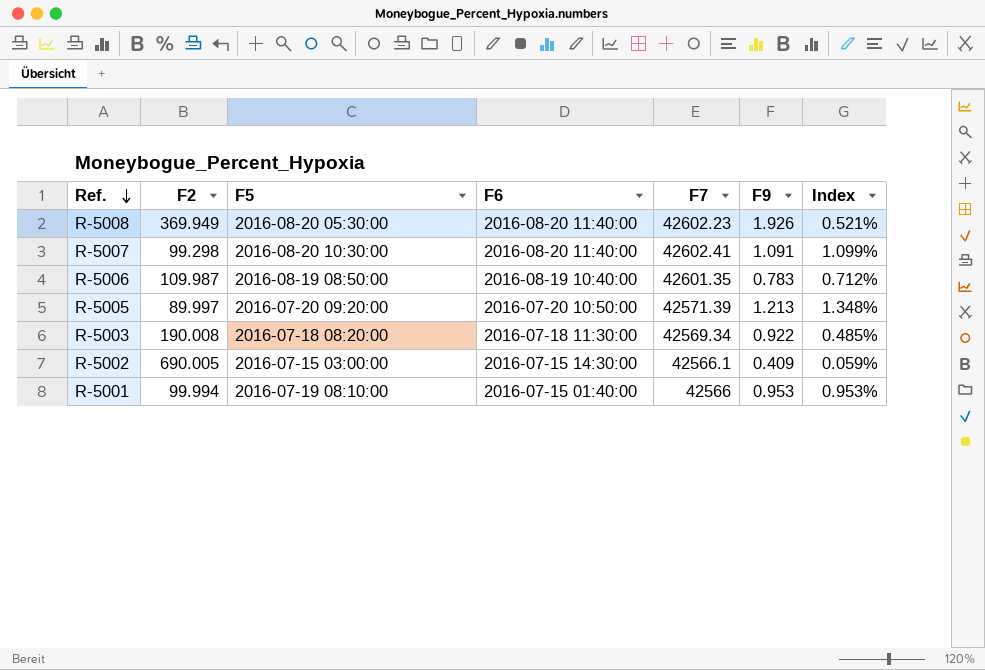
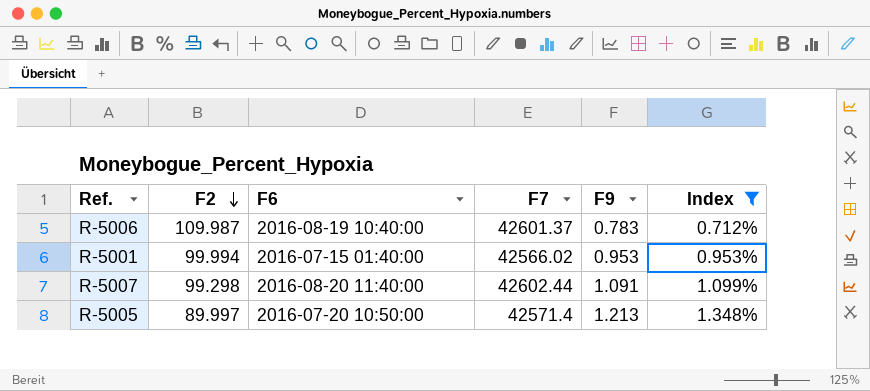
filter: none -> Index >= 0.712%
row order: Ref. descending -> F2 descending
column F5 | position: 3 -> none
R-5006 | F7: 42601.35 -> 42601.37
R-5001 | F7: 42566 -> 42566.02
R-5007 | F7: 42602.41 -> 42602.44
R-5005 | F7: 42571.39 -> 42571.4

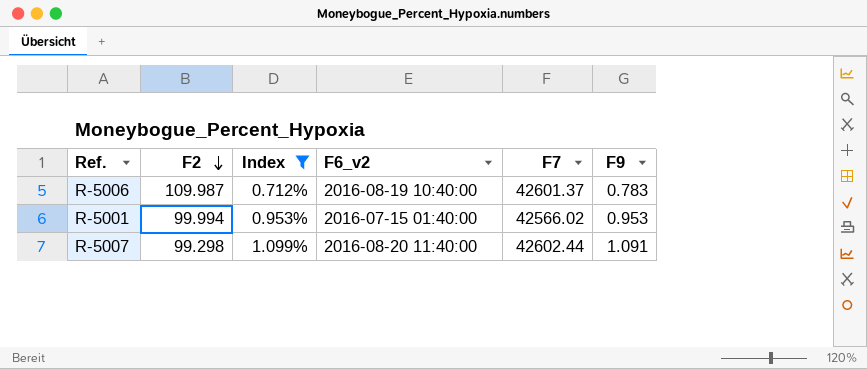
column Index | position: 6 -> 3
column name: F6 -> F6_v2
row R-5005: 89.997 | 2016-07-20 10:50:00 | 42571.4 | 1.213 | 1.348% -> none

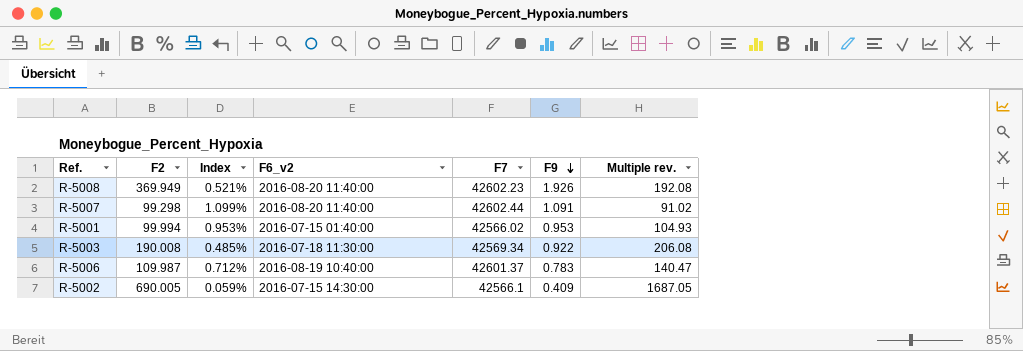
filter: Index >= 0.712% -> none
row order: F2 descending -> F9 descending
column Multiple rev. | formula: none -> [F2] / [F9]

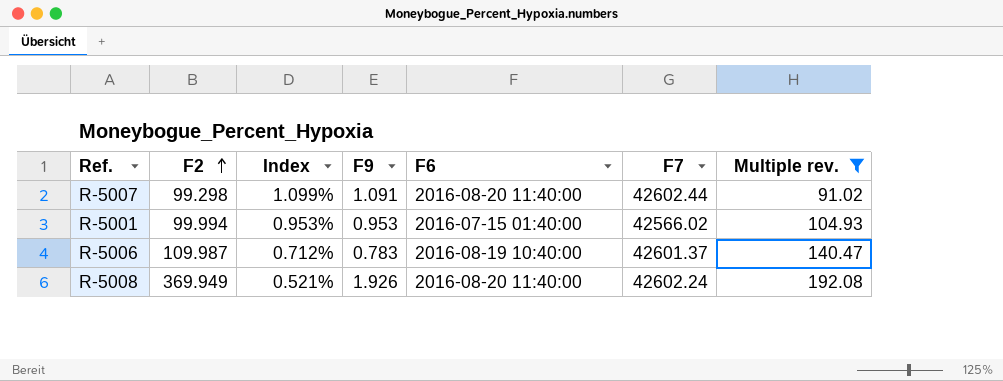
filter: none -> Multiple rev. <= 192.08
row order: F9 descending -> F2 ascending
column F9 | position: 6 -> 4
column name: F6_v2 -> F6
R-5008 | F7: 42602.23 -> 42602.24

